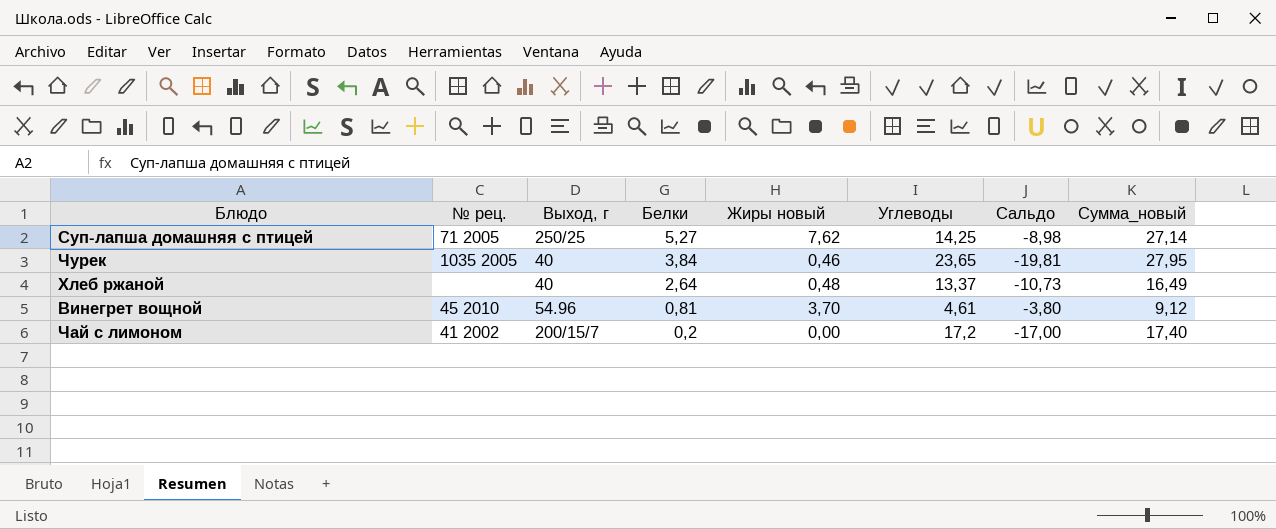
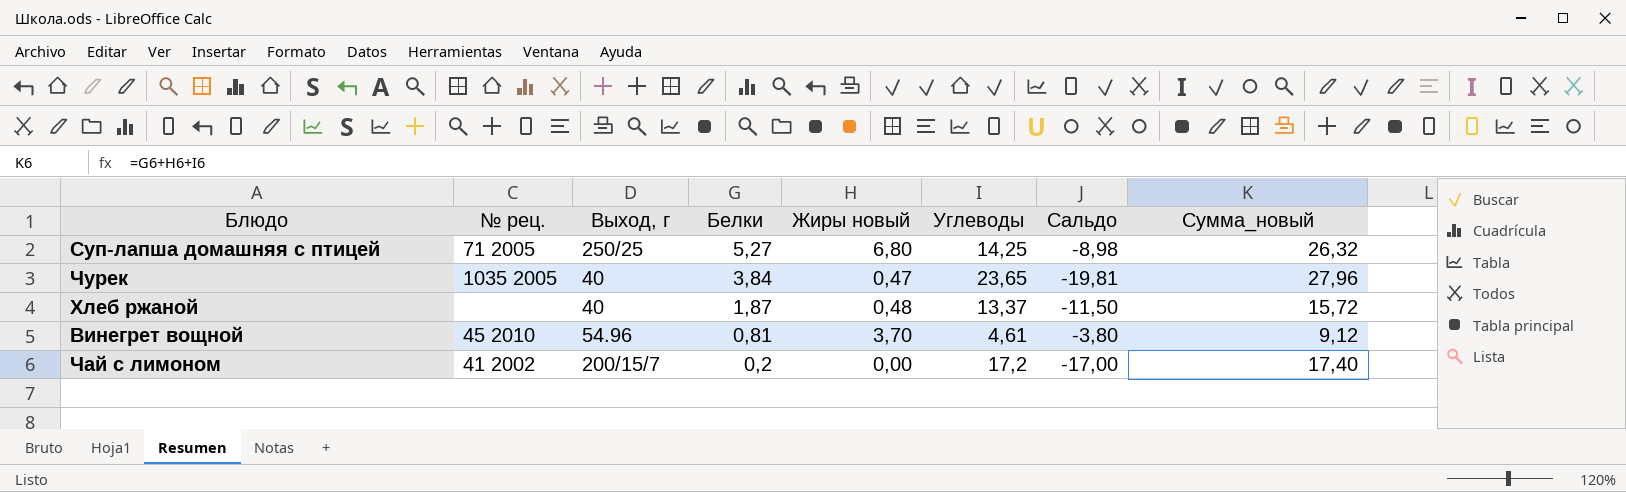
Суп-лапша домашняя с птицей | Жиры новый: 7,62 -> 6,80
Суп-лапша домашняя с птицей | Сумма_новый: 27,14 -> 26,32
Чурек | Жиры новый: 0,46 -> 0,47
Чурек | Сумма_новый: 27,95 -> 27,96
Хлеб ржаной | Белки: 2,64 -> 1,87
Хлеб ржаной | Сальдо: -10,73 -> -11,50
Хлеб ржаной | Сумма_новый: 16,49 -> 15,72

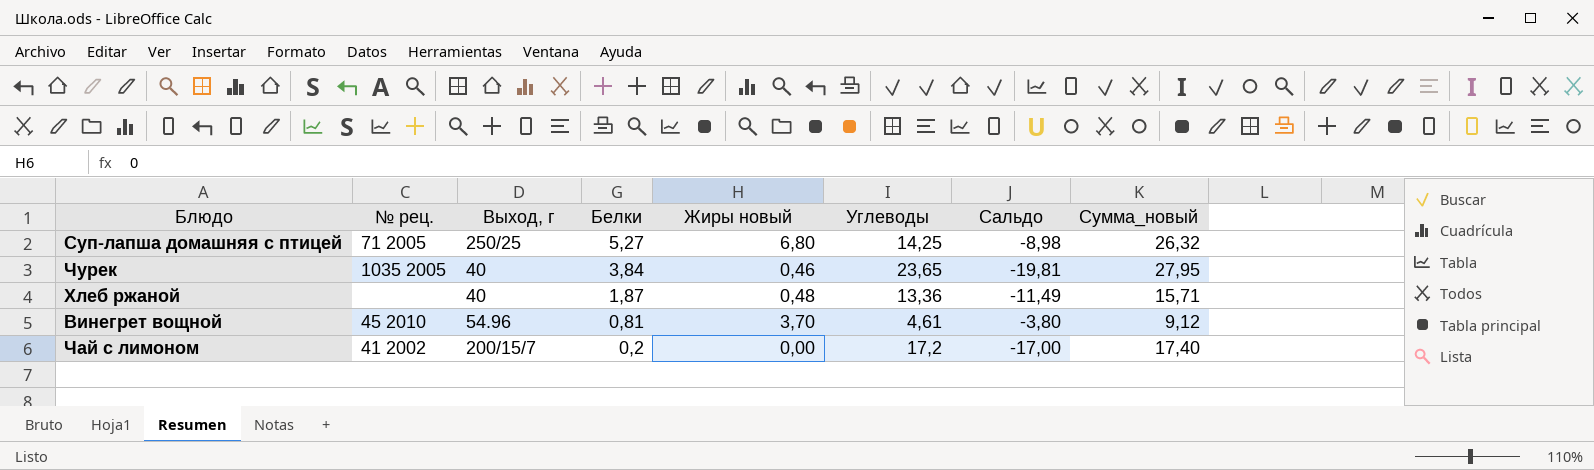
Чурек | Жиры новый: 0,47 -> 0,46
Чурек | Сумма_новый: 27,96 -> 27,95
Хлеб ржаной | Углеводы: 13,37 -> 13,36
Хлеб ржаной | Сальдо: -11,50 -> -11,49
Хлеб ржаной | Сумма_новый: 15,72 -> 15,71

